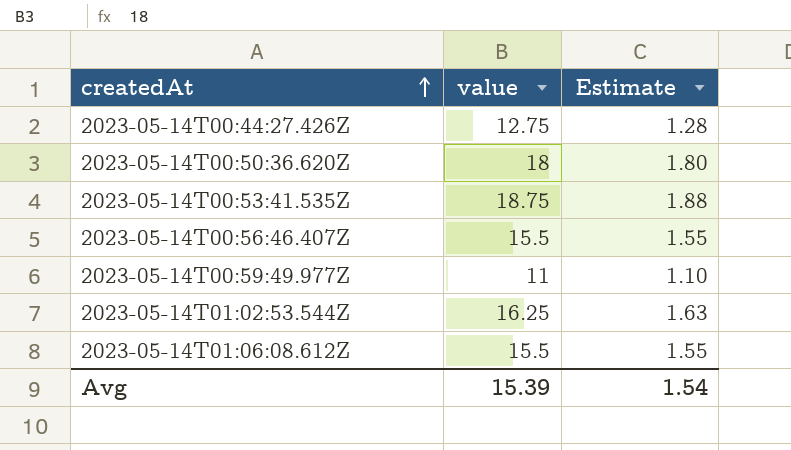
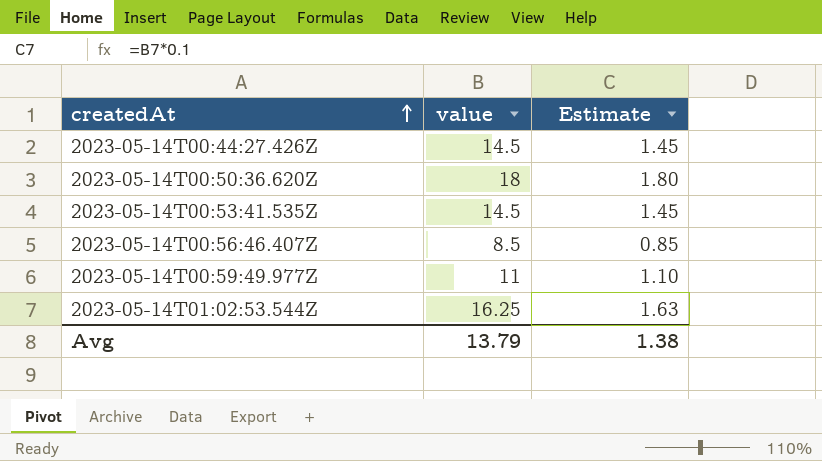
row 2023-05-14T01:06:08.612Z: 15.5 | 1.55 -> none
2023-05-14T00:44:27.426Z | value: 12.75 -> 14.5
2023-05-14T00:44:27.426Z | Estimate: 1.28 -> 1.45
2023-05-14T00:53:41.535Z | value: 18.75 -> 14.5
2023-05-14T00:53:41.535Z | Estimate: 1.88 -> 1.45
2023-05-14T00:56:46.407Z | value: 15.5 -> 8.5
2023-05-14T00:56:46.407Z | Estimate: 1.55 -> 0.85
Avg | value: 15.39 -> 13.79
Avg | Estimate: 1.54 -> 1.38

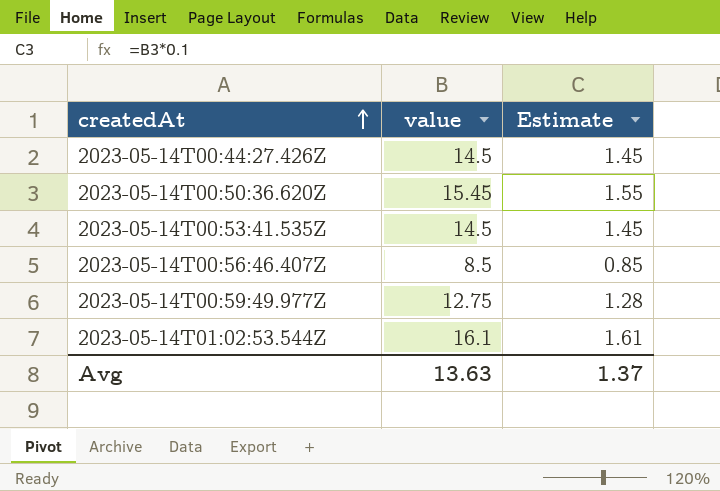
2023-05-14T00:50:36.620Z | value: 18 -> 15.45
2023-05-14T00:50:36.620Z | Estimate: 1.80 -> 1.55
2023-05-14T00:59:49.977Z | value: 11 -> 12.75
2023-05-14T00:59:49.977Z | Estimate: 1.10 -> 1.28
2023-05-14T01:02:53.544Z | value: 16.25 -> 16.1
2023-05-14T01:02:53.544Z | Estimate: 1.63 -> 1.61
Avg | value: 13.79 -> 13.63
Avg | Estimate: 1.38 -> 1.37

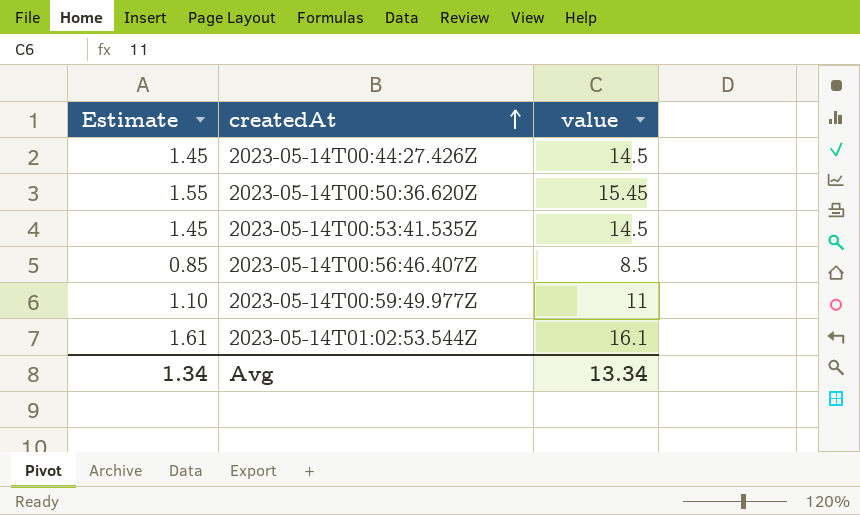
column Estimate | position: 3 -> 1
2023-05-14T00:59:49.977Z | Estimate: 1.28 -> 1.10
2023-05-14T00:59:49.977Z | value: 12.75 -> 11
Avg | Estimate: 1.37 -> 1.34
Avg | value: 13.63 -> 13.34

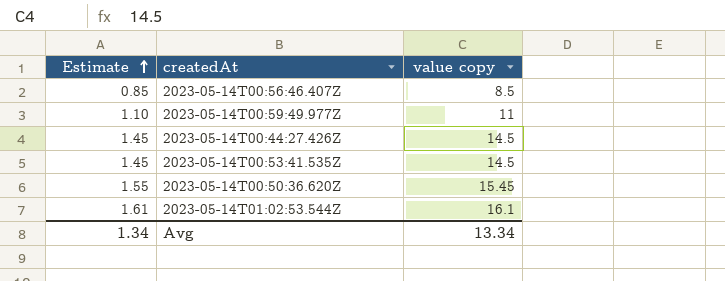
row order: createdAt ascending -> Estimate ascending
column name: value -> value copy

